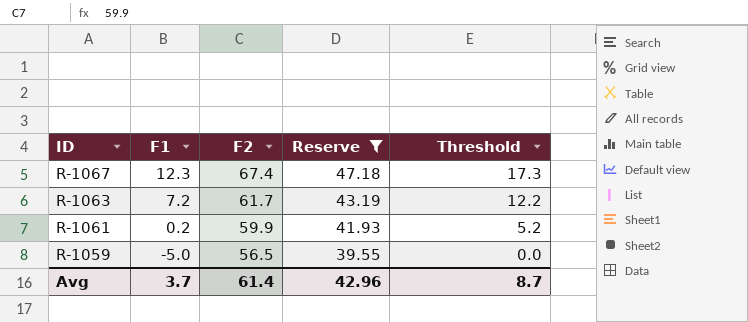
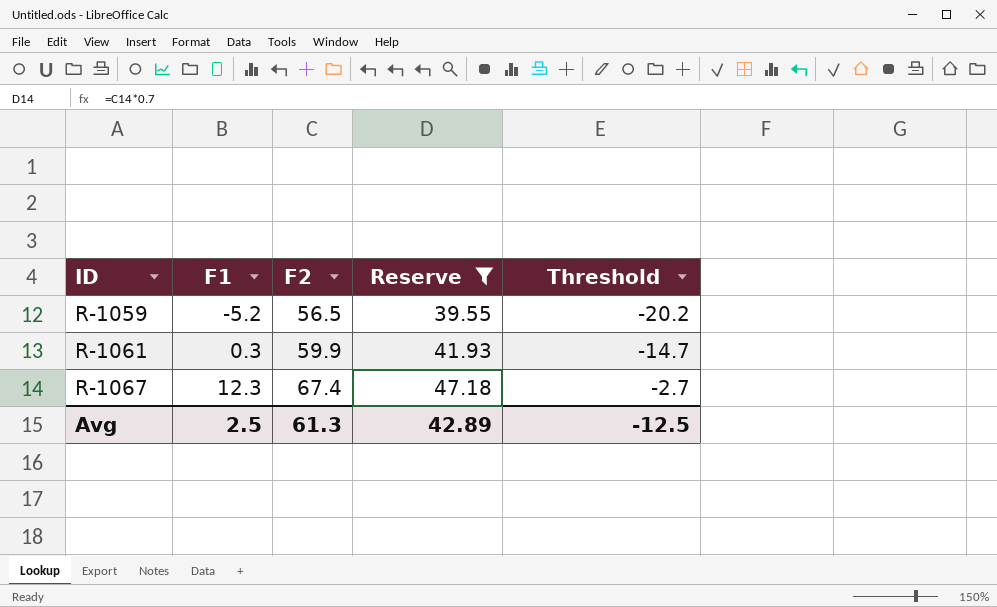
row order: ID descending -> ID ascending
column Threshold | formula: [F1] + 5 -> [F1] - 15
row R-1063: 7.2 | 61.7 | 43.19 | 12.2 -> none
R-1059 | F1: -5.0 -> -5.2
R-1061 | F1: 0.2 -> 0.3
Avg | F1: 3.7 -> 2.5
Avg | F2: 61.4 -> 61.3
Avg | Reserve: 42.96 -> 42.89
Avg | Threshold: 8.7 -> -12.5

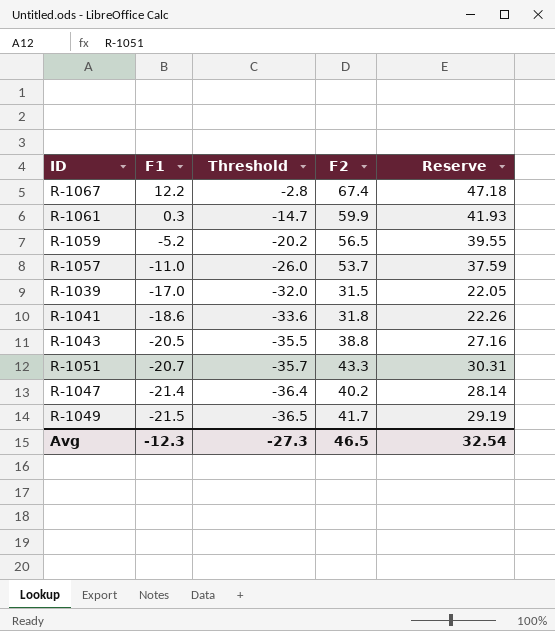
filter: Reserve >= 39.55 -> none
row order: ID ascending -> F1 descending
column Threshold | position: 5 -> 3
R-1067 | F1: 12.3 -> 12.2
R-1067 | Threshold: -2.7 -> -2.8
Avg | F1: 2.5 -> -12.3
Avg | Threshold: -12.5 -> -27.3
Avg | F2: 61.3 -> 46.5
Avg | Reserve: 42.89 -> 32.54

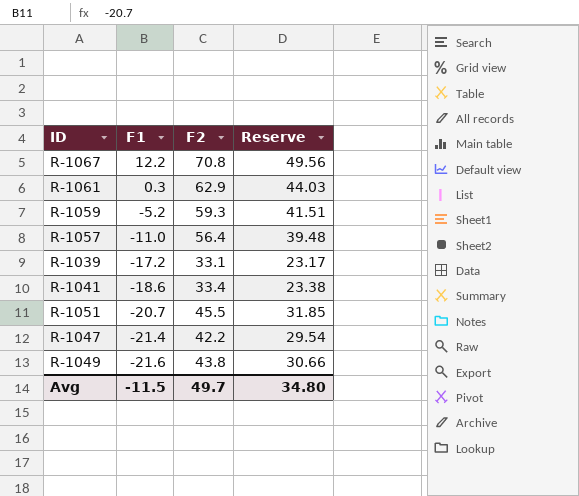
column Threshold | formula: [F1] - 15 -> none
row R-1043: -20.5 | -35.5 | 38.8 | 27.16 -> none
R-1067 | F2: 67.4 -> 70.8
R-1067 | Reserve: 47.18 -> 49.56
R-1061 | F2: 59.9 -> 62.9
R-1061 | Reserve: 41.93 -> 44.03
R-1059 | F2: 56.5 -> 59.3
R-1059 | Reserve: 39.55 -> 41.51
R-1057 | F2: 53.7 -> 56.4
R-1057 | Reserve: 37.59 -> 39.48
R-1039 | F1: -17.0 -> -17.2
R-1039 | F2: 31.5 -> 33.1
R-1039 | Reserve: 22.05 -> 23.17
R-1041 | F2: 31.8 -> 33.4
R-1041 | Reserve: 22.26 -> 23.38
R-1051 | F2: 43.3 -> 45.5
R-1051 | Reserve: 30.31 -> 31.85
R-1047 | F2: 40.2 -> 42.2
R-1047 | Reserve: 28.14 -> 29.54
R-1049 | F1: -21.5 -> -21.6
R-1049 | F2: 41.7 -> 43.8
R-1049 | Reserve: 29.19 -> 30.66
Avg | F1: -12.3 -> -11.5
Avg | F2: 46.5 -> 49.7
Avg | Reserve: 32.54 -> 34.80

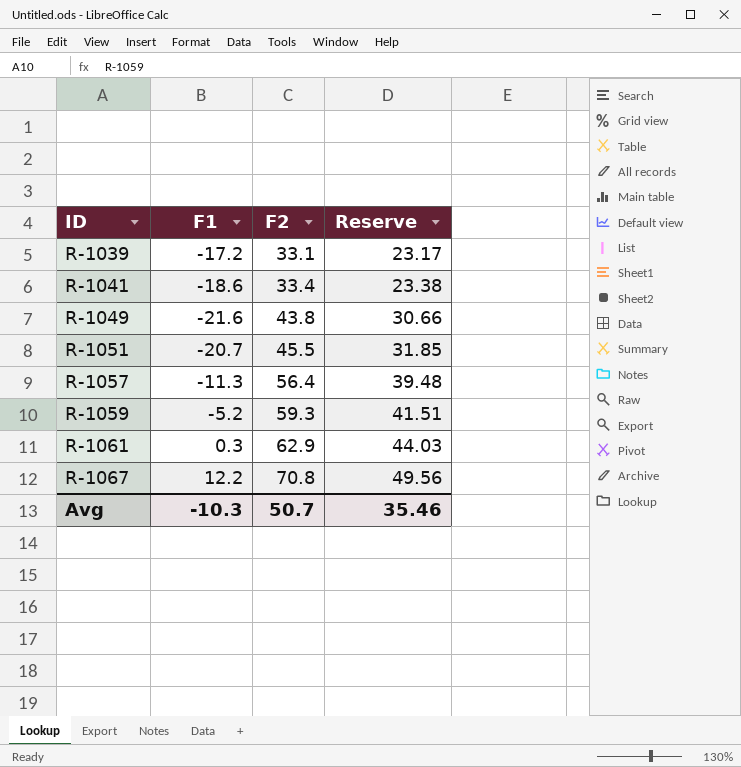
row order: F1 descending -> ID ascending
row R-1047: -21.4 | 42.2 | 29.54 -> none
R-1057 | F1: -11.0 -> -11.3
Avg | F1: -11.5 -> -10.3
Avg | F2: 49.7 -> 50.7
Avg | Reserve: 34.80 -> 35.46

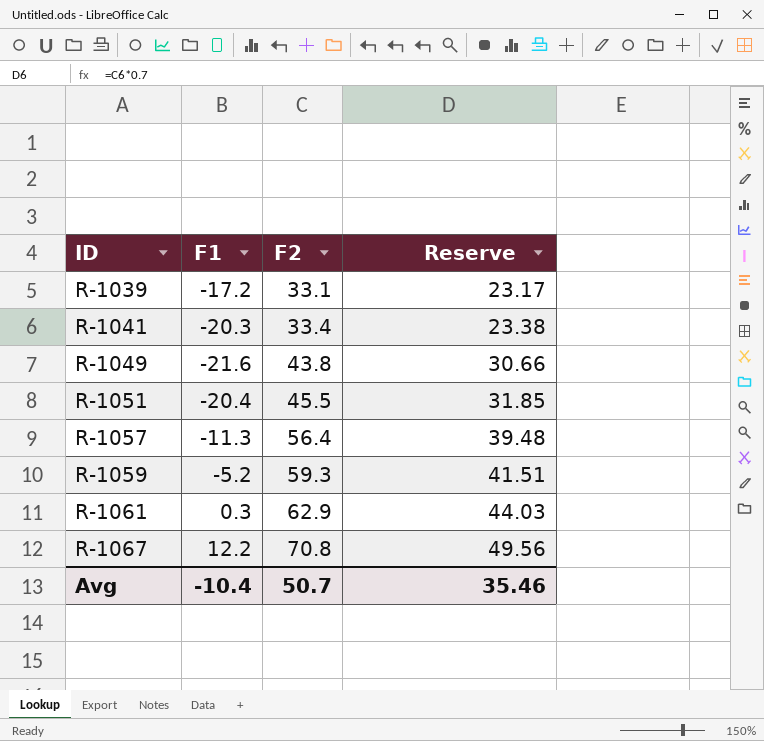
R-1041 | F1: -18.6 -> -20.3
R-1051 | F1: -20.7 -> -20.4
Avg | F1: -10.3 -> -10.4

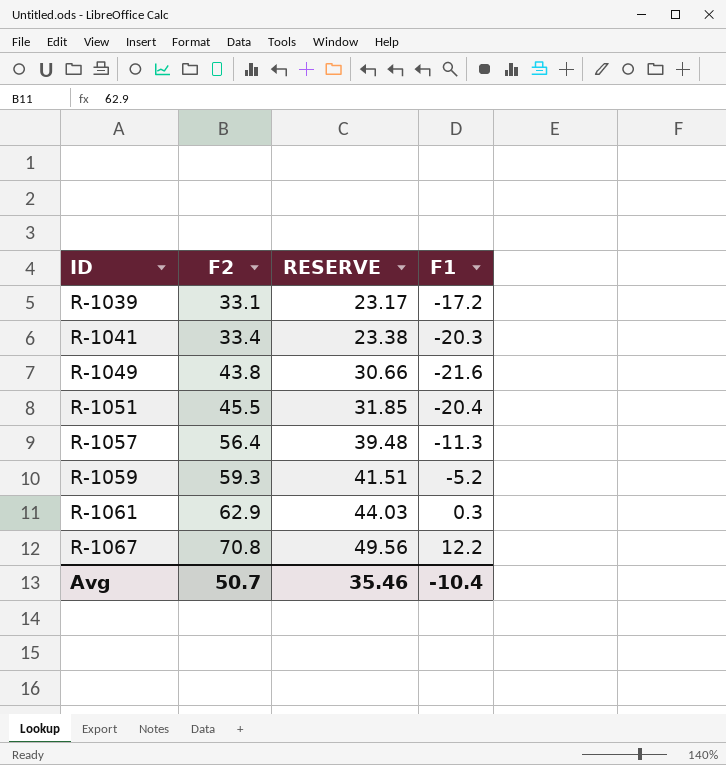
column name: Reserve -> RESERVE
column F1 | position: 2 -> 4

